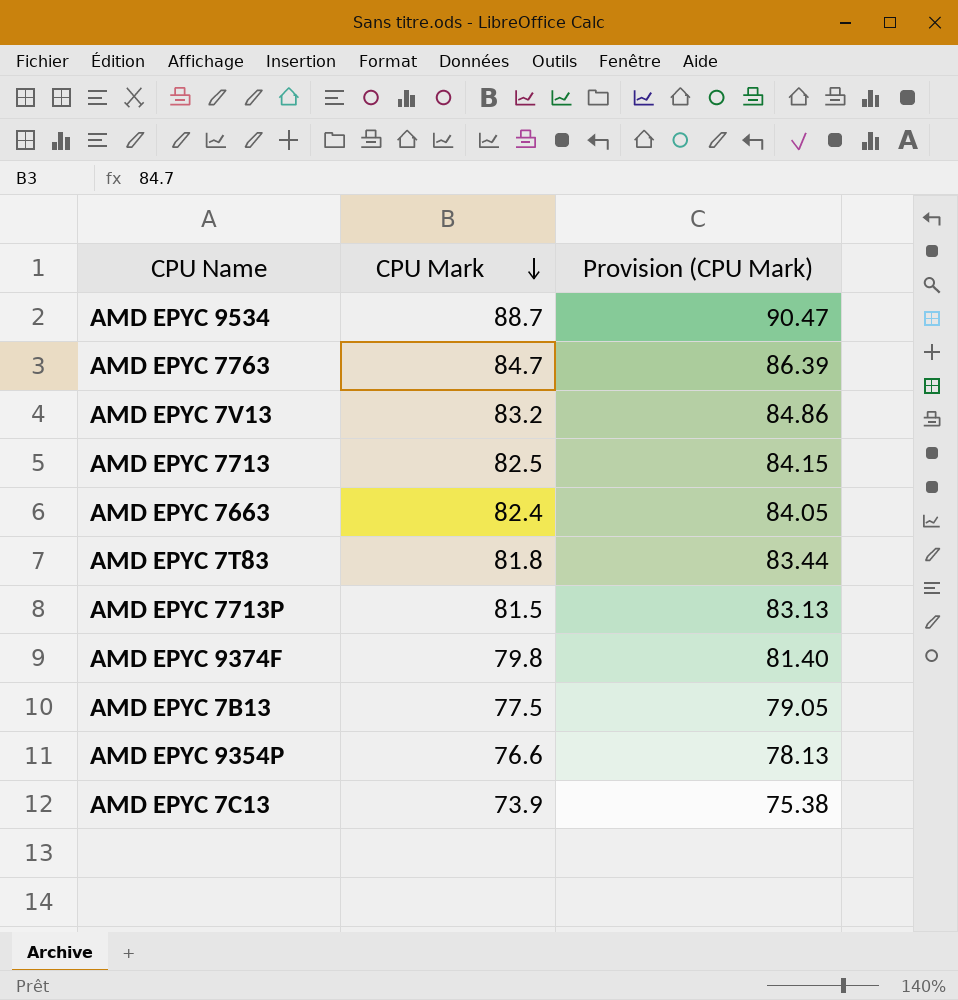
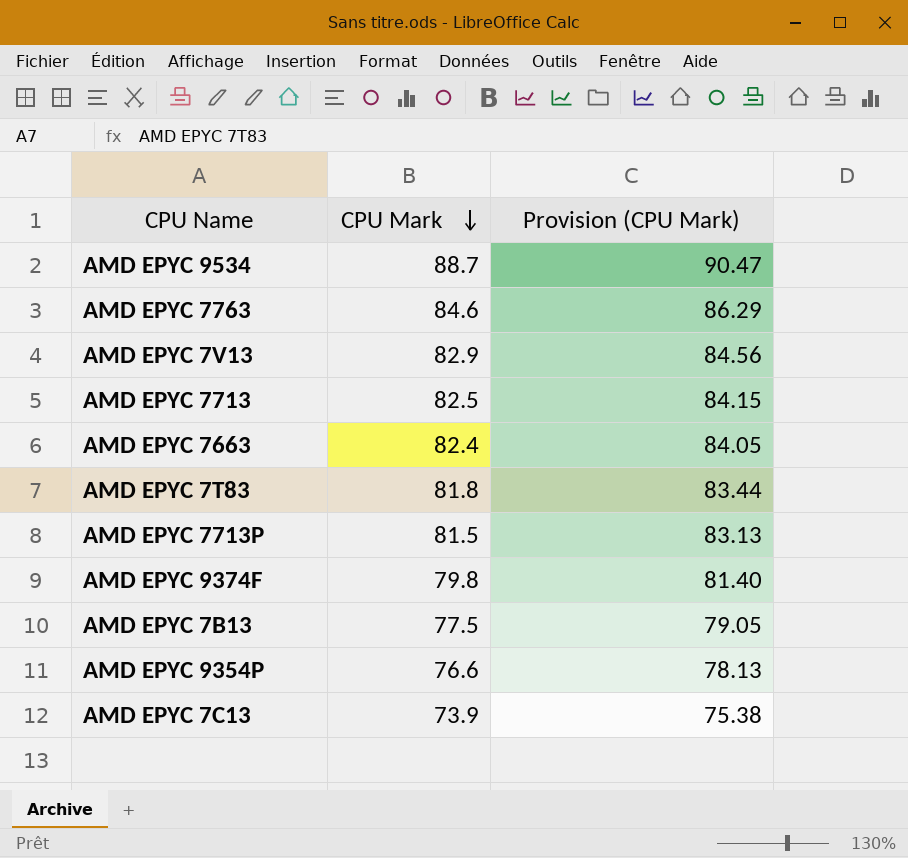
AMD EPYC 7763 | CPU Mark: 84.7 -> 84.6
AMD EPYC 7763 | Provision (CPU Mark): 86.39 -> 86.29
AMD EPYC 7V13 | CPU Mark: 83.2 -> 82.9
AMD EPYC 7V13 | Provision (CPU Mark): 84.86 -> 84.56

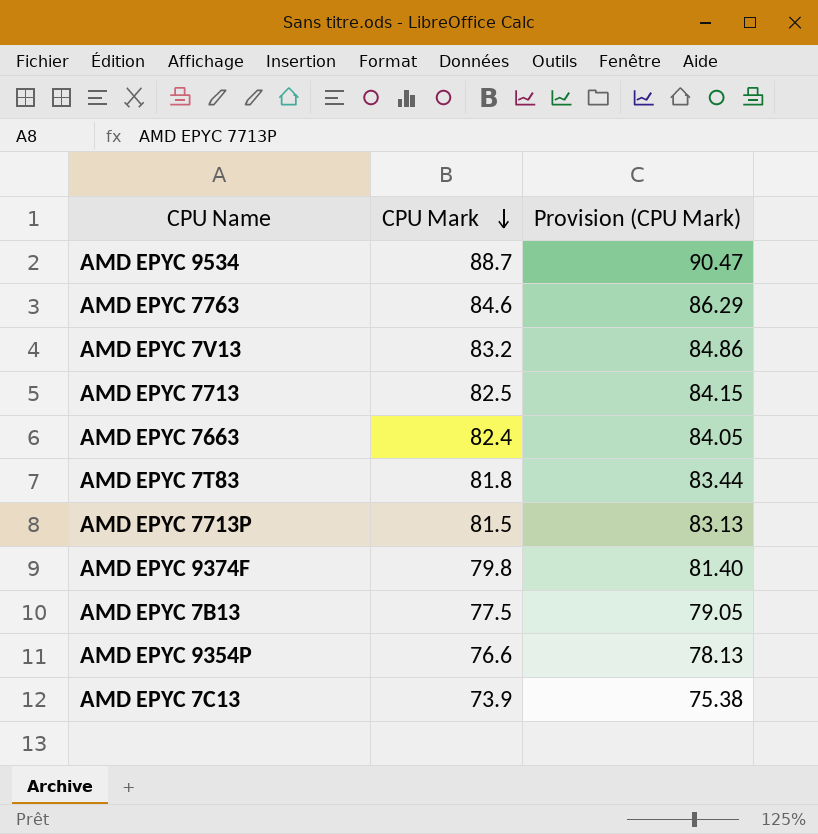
AMD EPYC 7V13 | CPU Mark: 82.9 -> 83.2
AMD EPYC 7V13 | Provision (CPU Mark): 84.56 -> 84.86

